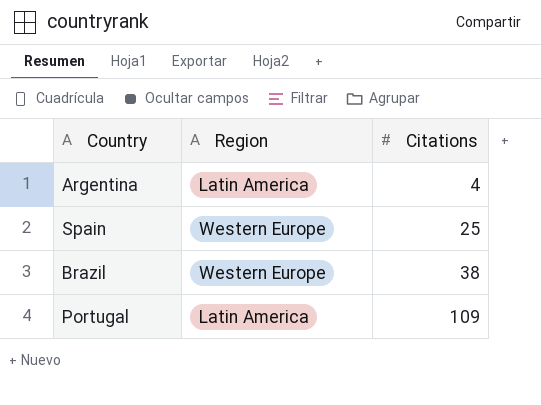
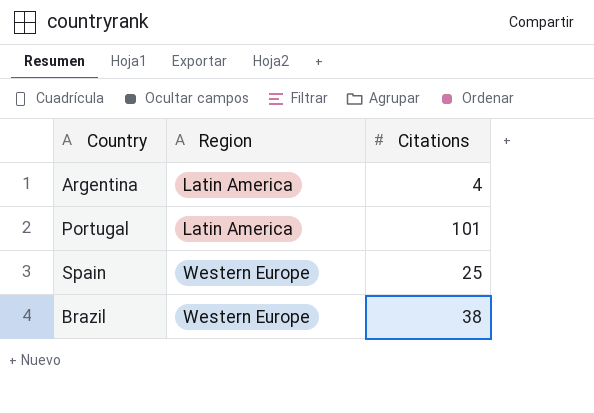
row order: Citations ascending -> Region ascending
Portugal | Citations: 109 -> 101

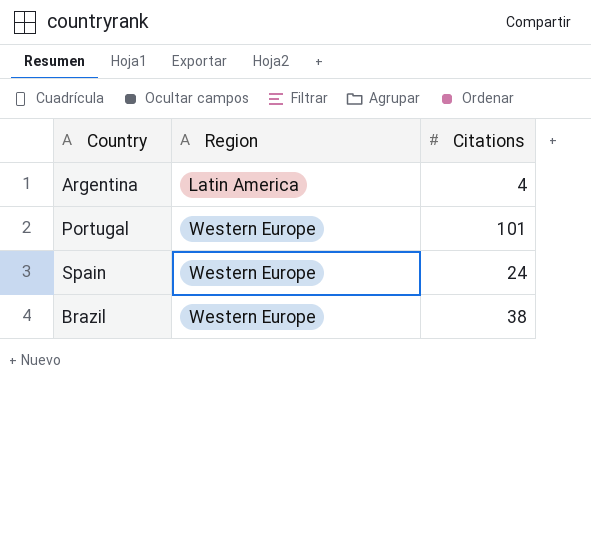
Portugal | Region: Latin America -> Western Europe
Spain | Citations: 25 -> 24

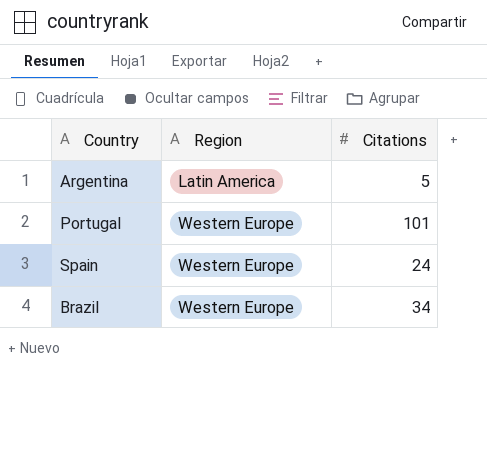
Argentina | Citations: 4 -> 5
Brazil | Citations: 38 -> 34

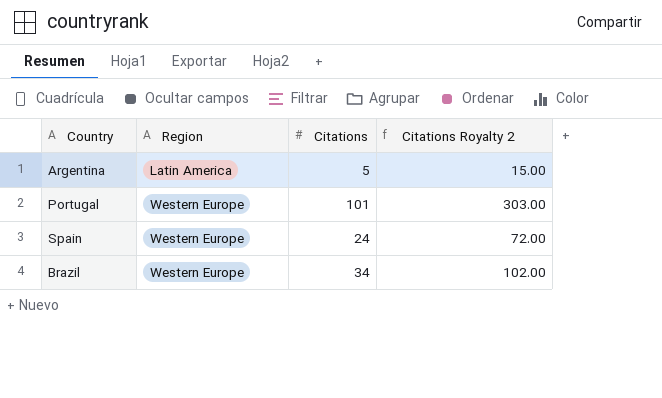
column Citations Royalty 2 | formula: none -> [Citations] * 3

